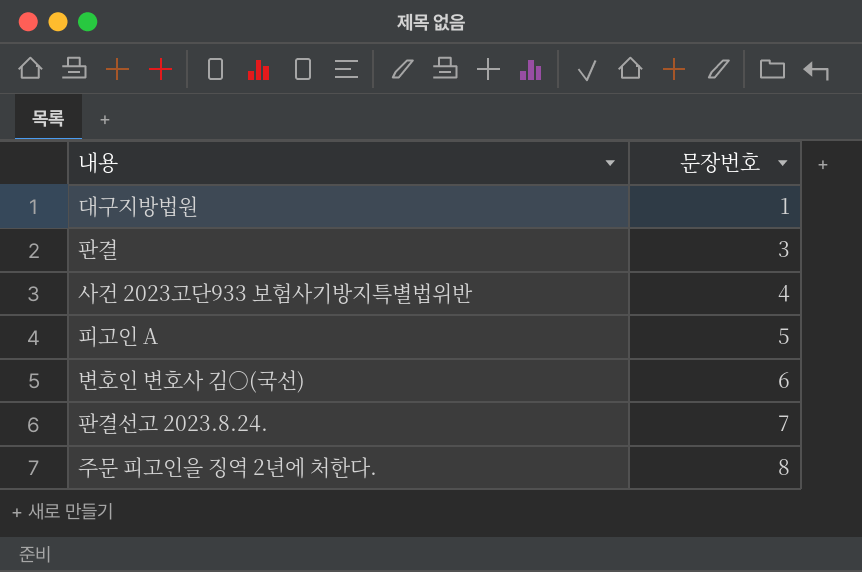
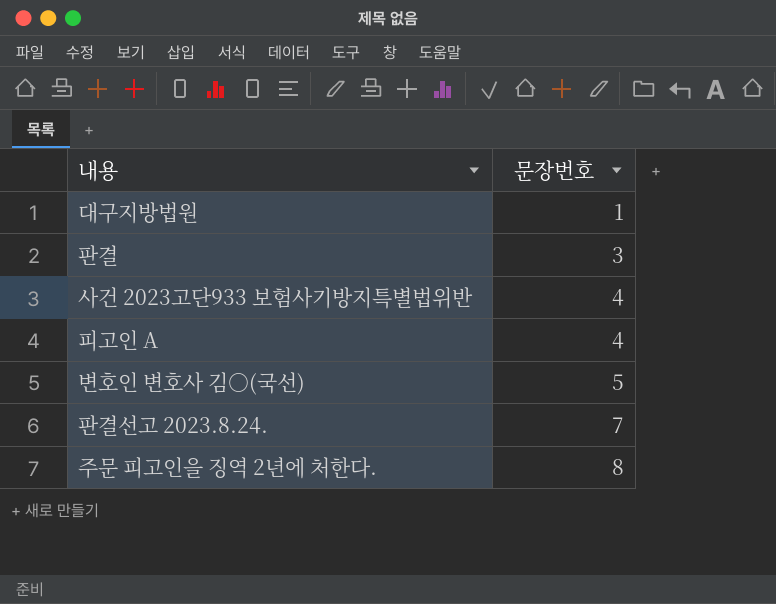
피고인 A | 문장번호: 5 -> 4
변호인 변호사 김○(국선) | 문장번호: 6 -> 5

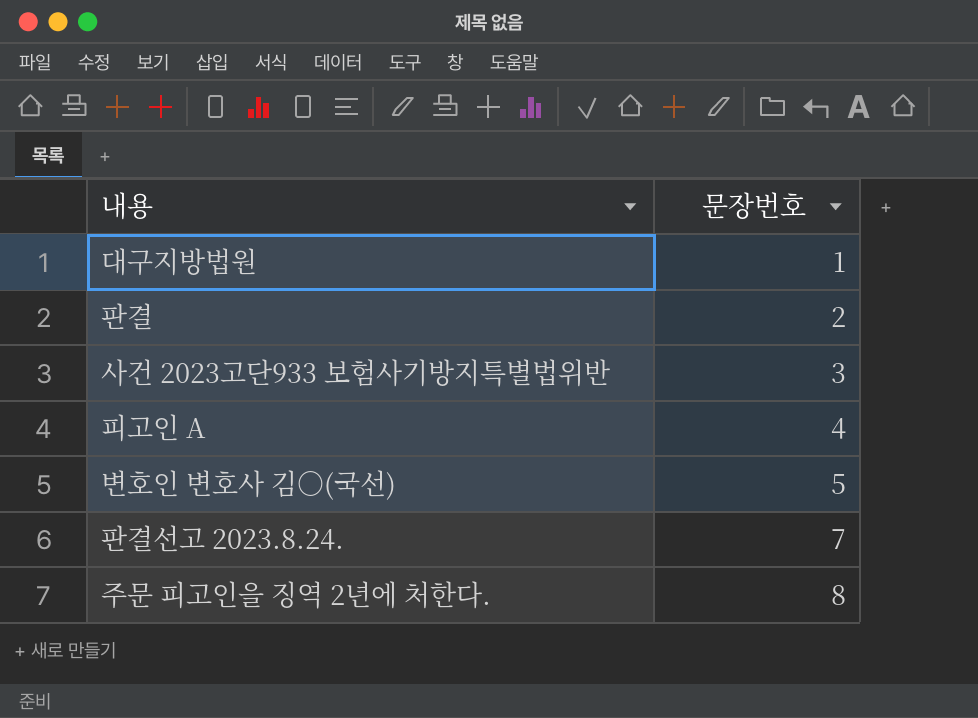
판결 | 문장번호: 3 -> 2
사건 2023고단933 보험사기방지특별법위반 | 문장번호: 4 -> 3

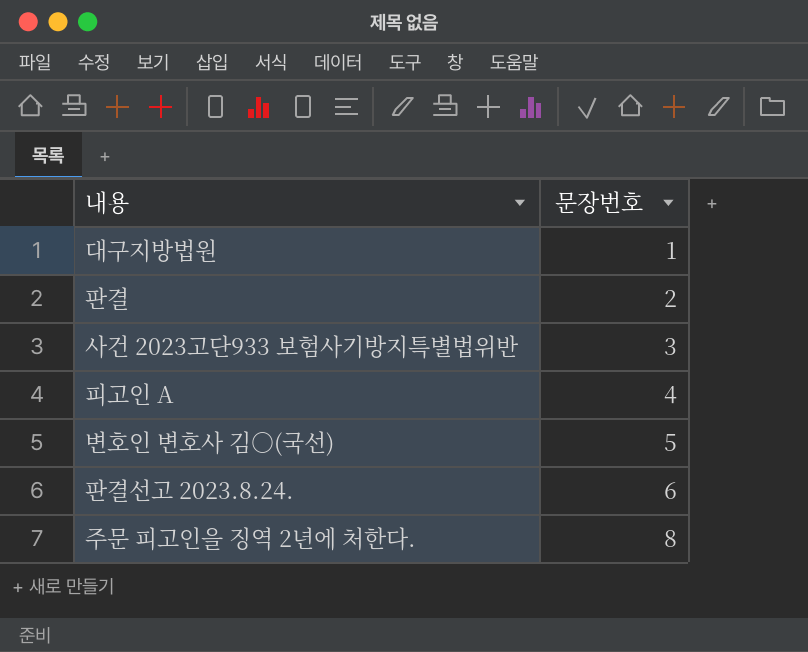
판결선고 2023.8.24. | 문장번호: 7 -> 6

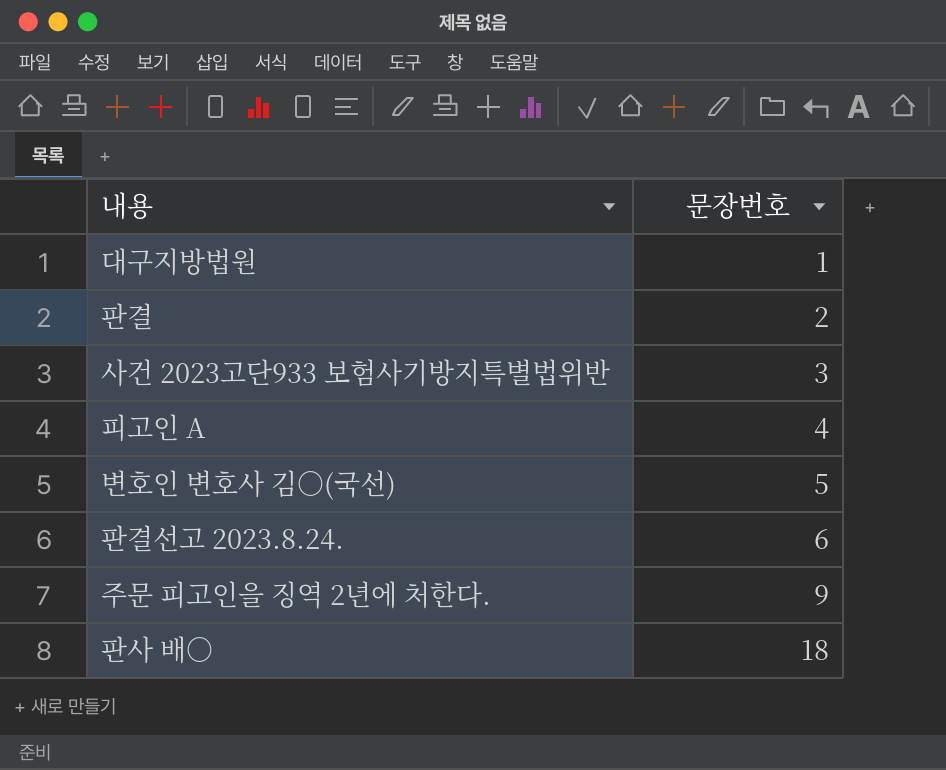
주문 피고인을 징역 2년에 처한다. | 문장번호: 8 -> 9
row 판사 배○: none -> 18

